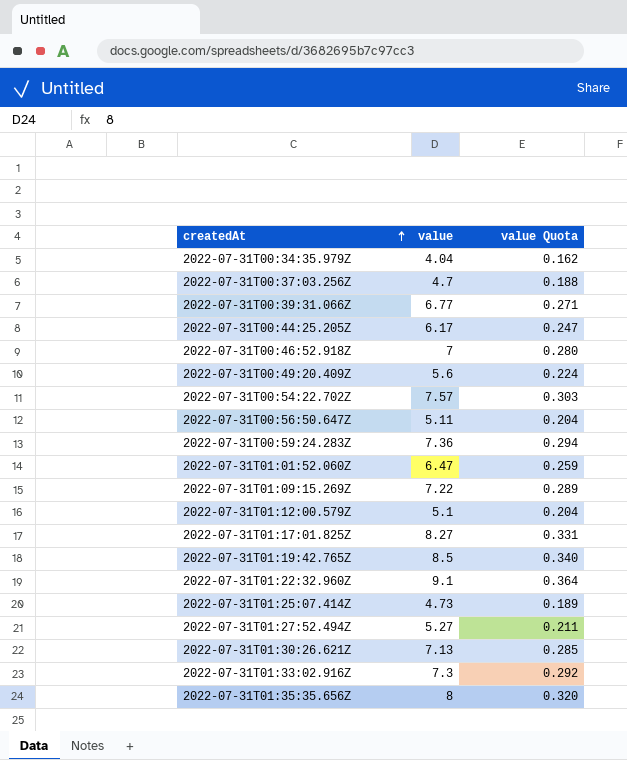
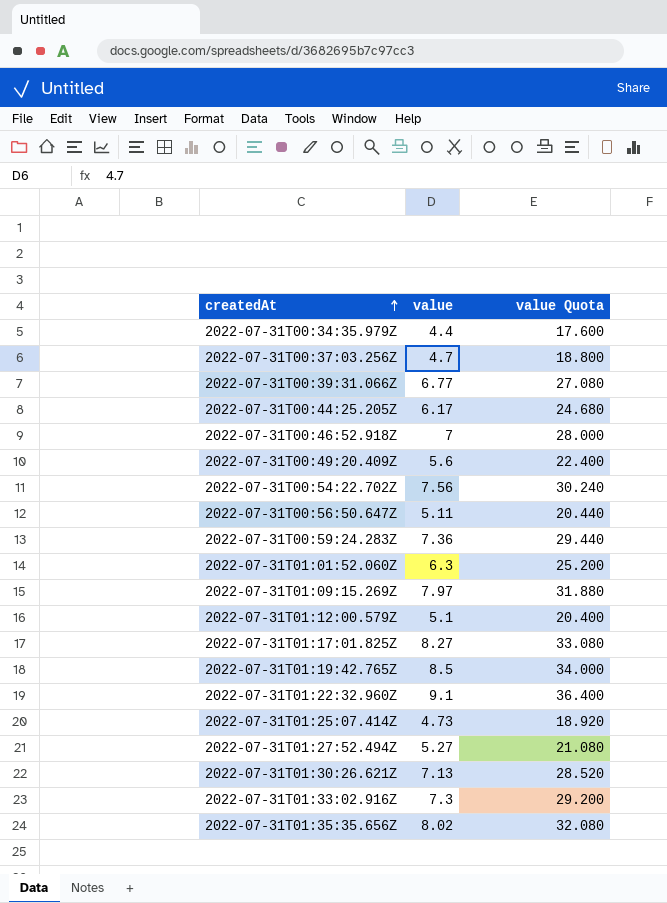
column value Quota | formula: [value] * 0.04 -> [value] * 4
2022-07-31T00:34:35.979Z | value: 4.04 -> 4.4
2022-07-31T00:54:22.702Z | value: 7.57 -> 7.56
2022-07-31T01:01:52.060Z | value: 6.47 -> 6.3
2022-07-31T01:09:15.269Z | value: 7.22 -> 7.97
2022-07-31T01:35:35.656Z | value: 8 -> 8.02

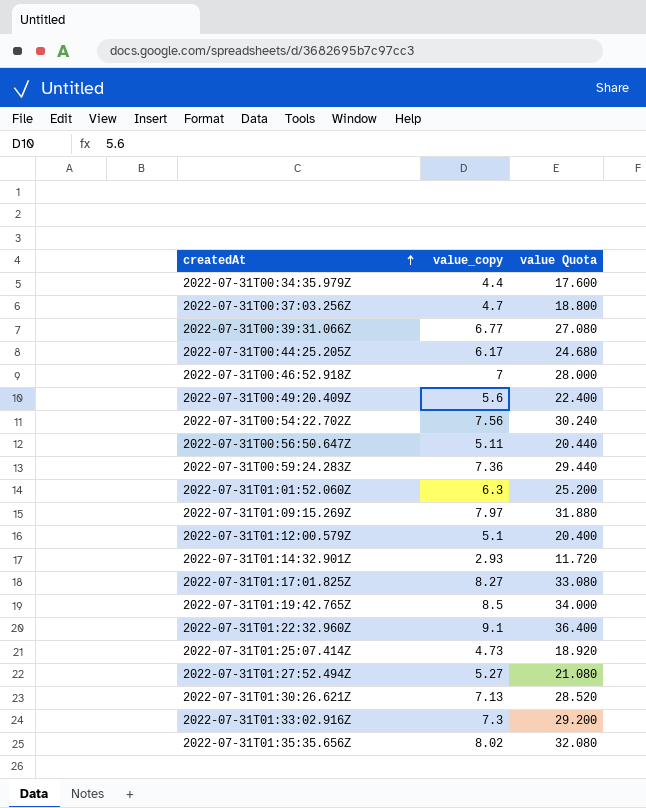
column name: value -> value_copy
row 2022-07-31T01:14:32.901Z: none -> 2.93 | 11.720

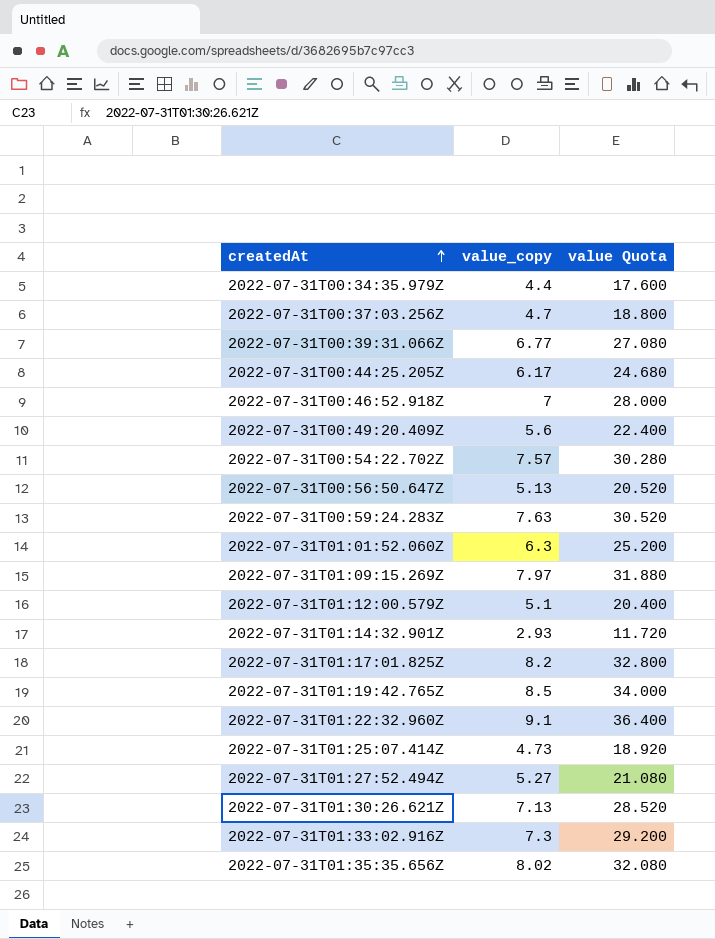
2022-07-31T00:54:22.702Z | value_copy: 7.56 -> 7.57
2022-07-31T00:54:22.702Z | value Quota: 30.240 -> 30.280
2022-07-31T00:56:50.647Z | value_copy: 5.11 -> 5.13
2022-07-31T00:56:50.647Z | value Quota: 20.440 -> 20.520
2022-07-31T00:59:24.283Z | value_copy: 7.36 -> 7.63
2022-07-31T00:59:24.283Z | value Quota: 29.440 -> 30.520
2022-07-31T01:17:01.825Z | value_copy: 8.27 -> 8.2
2022-07-31T01:17:01.825Z | value Quota: 33.080 -> 32.800

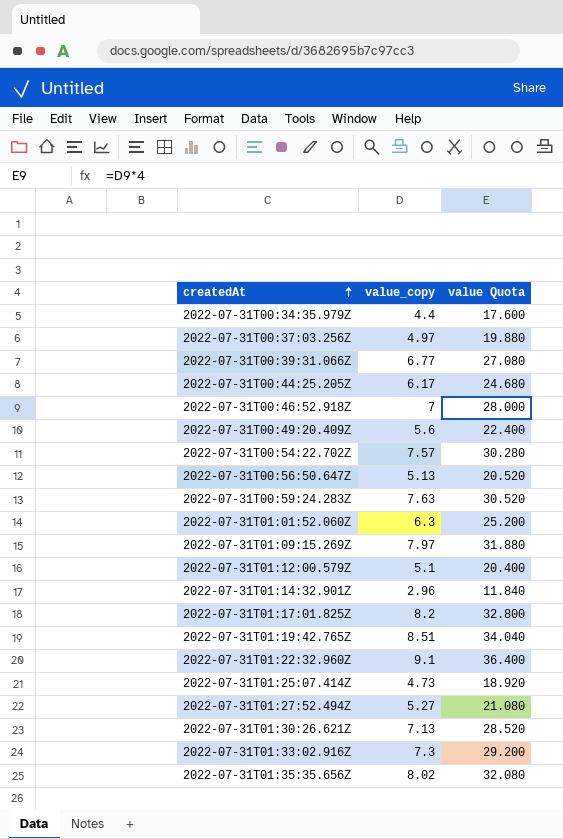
2022-07-31T00:37:03.256Z | value_copy: 4.7 -> 4.97
2022-07-31T00:37:03.256Z | value Quota: 18.800 -> 19.880
2022-07-31T01:14:32.901Z | value_copy: 2.93 -> 2.96
2022-07-31T01:14:32.901Z | value Quota: 11.720 -> 11.840
2022-07-31T01:19:42.765Z | value_copy: 8.5 -> 8.51
2022-07-31T01:19:42.765Z | value Quota: 34.000 -> 34.040

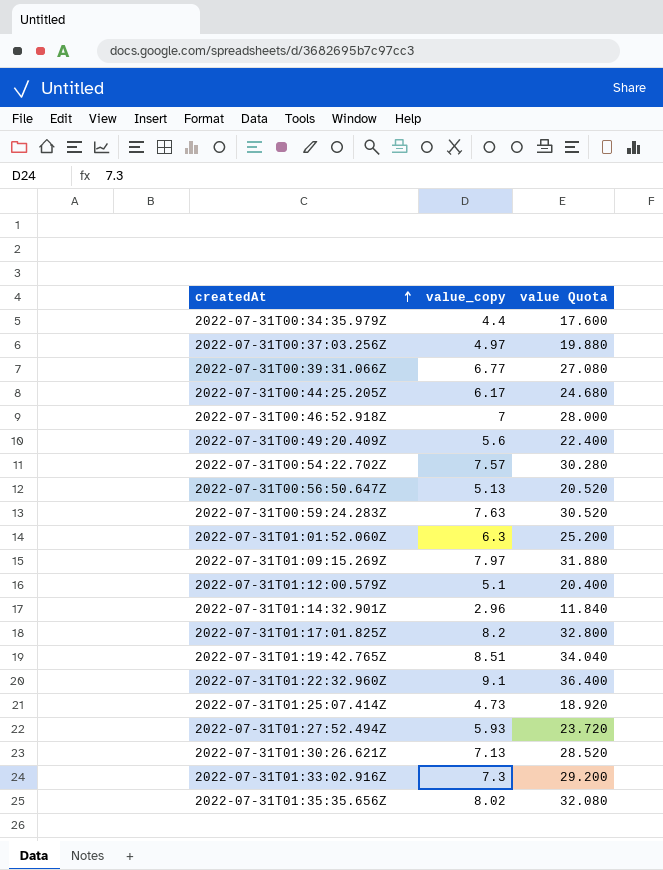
2022-07-31T01:27:52.494Z | value_copy: 5.27 -> 5.93
2022-07-31T01:27:52.494Z | value Quota: 21.080 -> 23.720

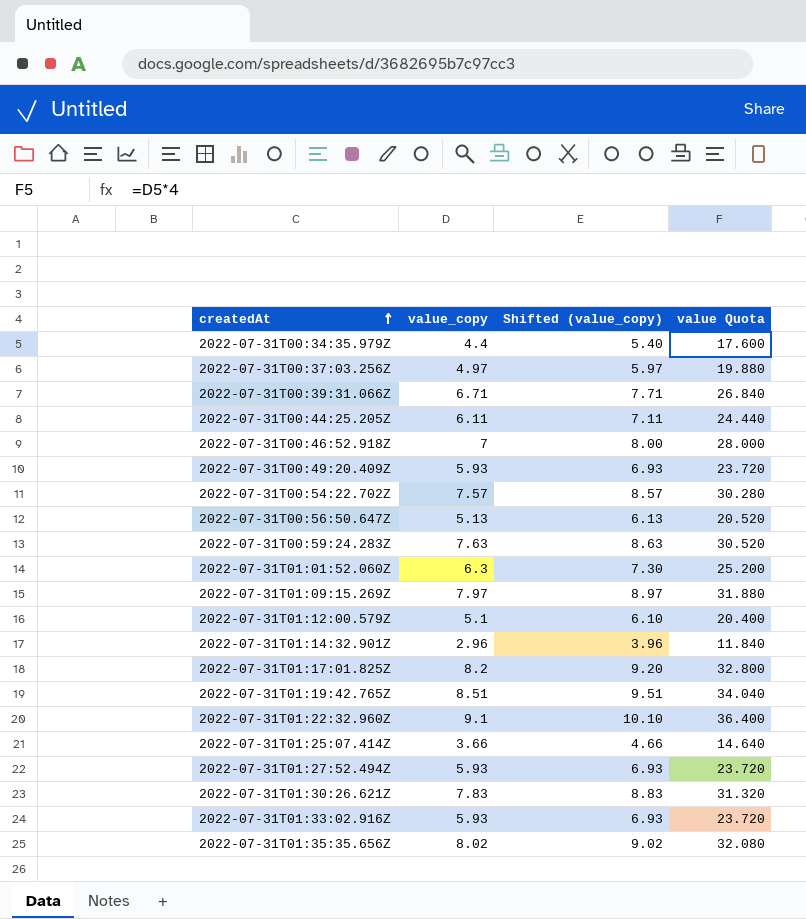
column Shifted (value_copy) | formula: none -> [value_copy] + 1
2022-07-31T00:39:31.066Z | value_copy: 6.77 -> 6.71
2022-07-31T00:39:31.066Z | value Quota: 27.080 -> 26.840
2022-07-31T00:44:25.205Z | value_copy: 6.17 -> 6.11
2022-07-31T00:44:25.205Z | value Quota: 24.680 -> 24.440
2022-07-31T00:49:20.409Z | value_copy: 5.6 -> 5.93
2022-07-31T00:49:20.409Z | value Quota: 22.400 -> 23.720
2022-07-31T01:25:07.414Z | value_copy: 4.73 -> 3.66
2022-07-31T01:25:07.414Z | value Quota: 18.920 -> 14.640
2022-07-31T01:30:26.621Z | value_copy: 7.13 -> 7.83
2022-07-31T01:30:26.621Z | value Quota: 28.520 -> 31.320
2022-07-31T01:33:02.916Z | value_copy: 7.3 -> 5.93
2022-07-31T01:33:02.916Z | value Quota: 29.200 -> 23.720

